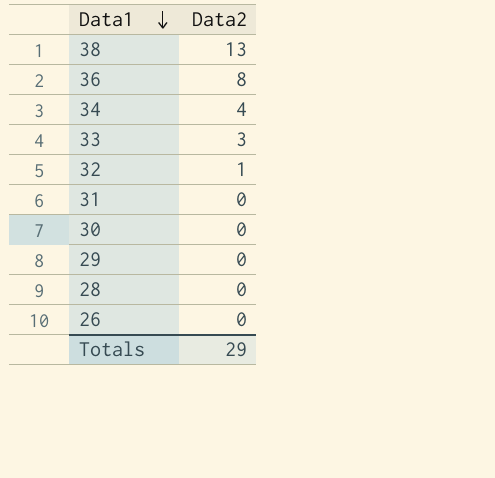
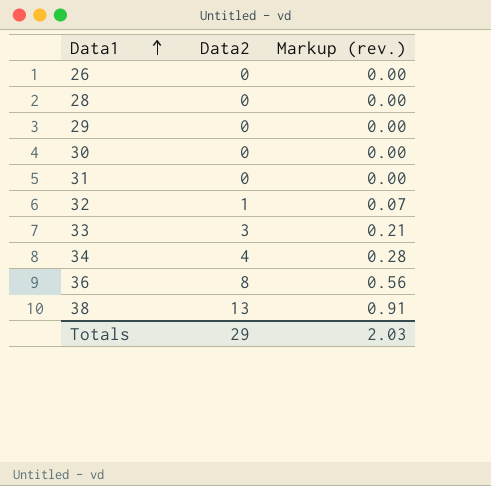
row order: Data1 descending -> Data1 ascending
column Markup (rev.) | formula: none -> [Data2] * 0.07

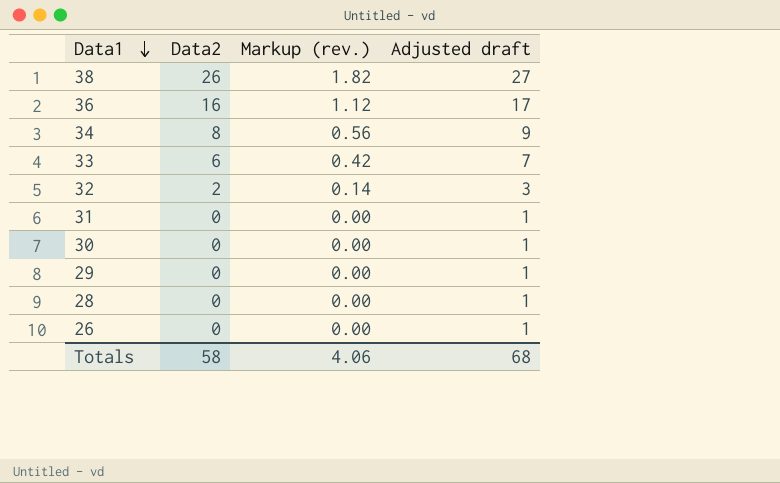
row order: Data1 ascending -> Data1 descending
column Adjusted draft | formula: none -> [Data2] + 1
38 | Data2: 13 -> 26
38 | Markup (rev.): 0.91 -> 1.82
36 | Data2: 8 -> 16
36 | Markup (rev.): 0.56 -> 1.12
34 | Data2: 4 -> 8
34 | Markup (rev.): 0.28 -> 0.56
33 | Data2: 3 -> 6
33 | Markup (rev.): 0.21 -> 0.42
32 | Data2: 1 -> 2
32 | Markup (rev.): 0.07 -> 0.14
Totals | Data2: 29 -> 58
Totals | Markup (rev.): 2.03 -> 4.06

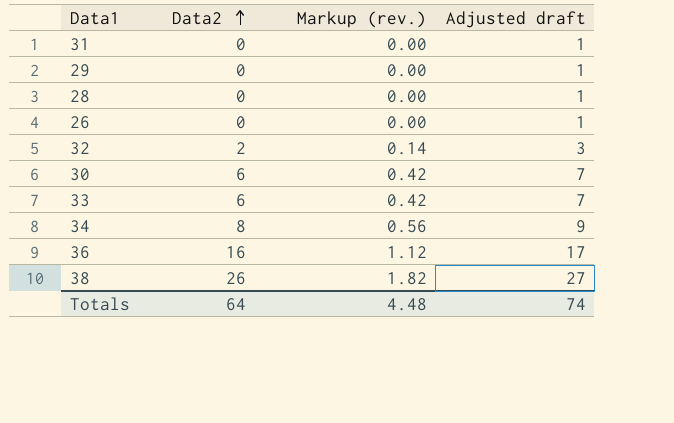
row order: Data1 descending -> Data2 ascending
30 | Data2: 0 -> 6
30 | Markup (rev.): 0.00 -> 0.42
30 | Adjusted draft: 1 -> 7
Totals | Data2: 58 -> 64
Totals | Markup (rev.): 4.06 -> 4.48
Totals | Adjusted draft: 68 -> 74

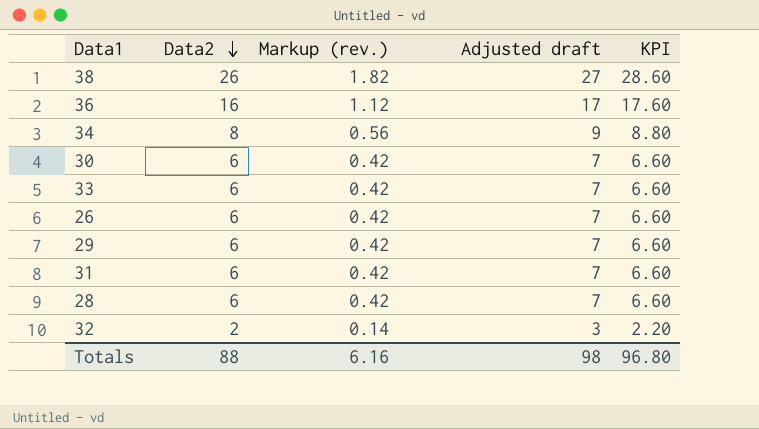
row order: Data2 ascending -> Data2 descending
column KPI | formula: none -> [Data2] * 1.1
26 | Data2: 0 -> 6
26 | Markup (rev.): 0.00 -> 0.42
26 | Adjusted draft: 1 -> 7
29 | Data2: 0 -> 6
29 | Markup (rev.): 0.00 -> 0.42
29 | Adjusted draft: 1 -> 7
31 | Data2: 0 -> 6
31 | Markup (rev.): 0.00 -> 0.42
31 | Adjusted draft: 1 -> 7
28 | Data2: 0 -> 6
28 | Markup (rev.): 0.00 -> 0.42
28 | Adjusted draft: 1 -> 7
Totals | Data2: 64 -> 88
Totals | Markup (rev.): 4.48 -> 6.16
Totals | Adjusted draft: 74 -> 98

